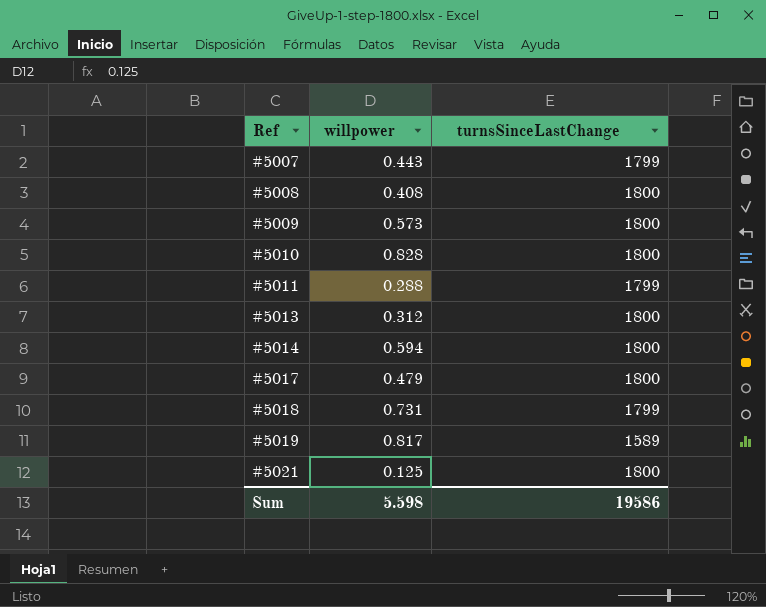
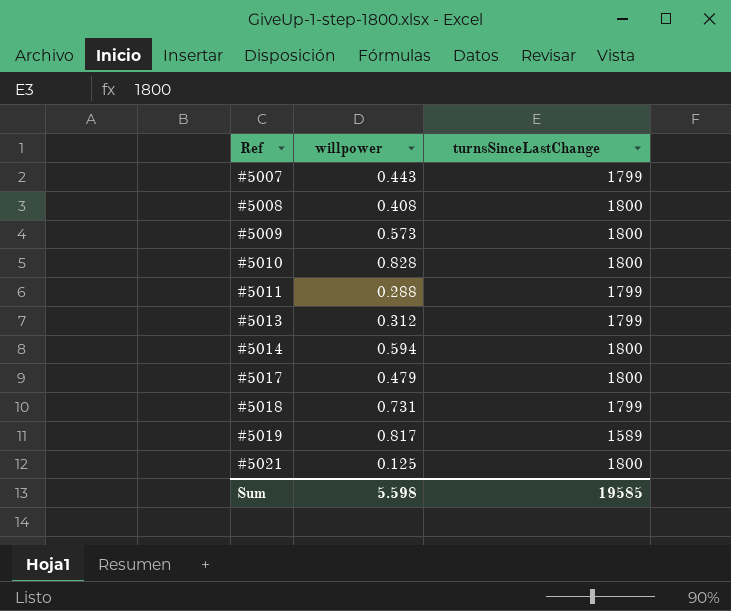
#5013 | turnsSinceLastChange: 1800 -> 1799
Sum | turnsSinceLastChange: 19586 -> 19585

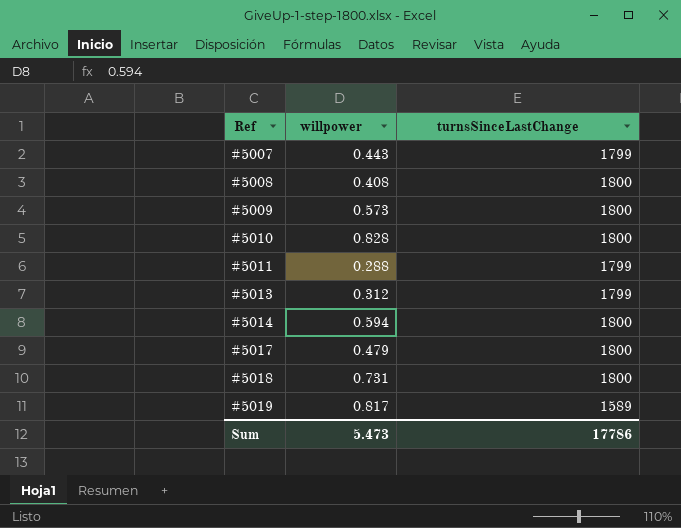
row #5021: 0.125 | 1800 -> none
#5018 | turnsSinceLastChange: 1799 -> 1800
Sum | willpower: 5.598 -> 5.473
Sum | turnsSinceLastChange: 19585 -> 17786

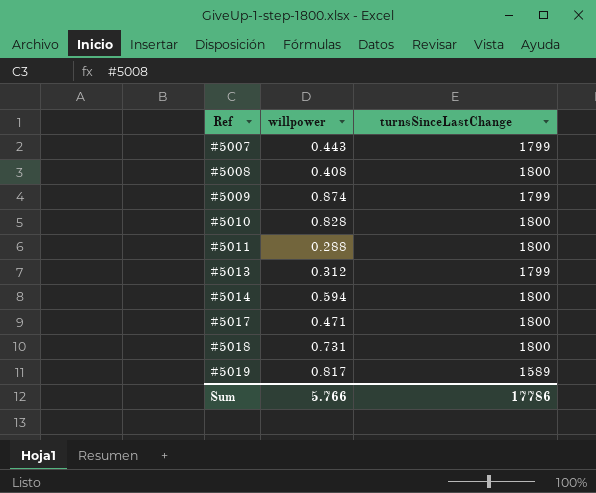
#5009 | willpower: 0.573 -> 0.874
#5009 | turnsSinceLastChange: 1800 -> 1799
#5011 | turnsSinceLastChange: 1799 -> 1800
#5017 | willpower: 0.479 -> 0.471
Sum | willpower: 5.473 -> 5.766

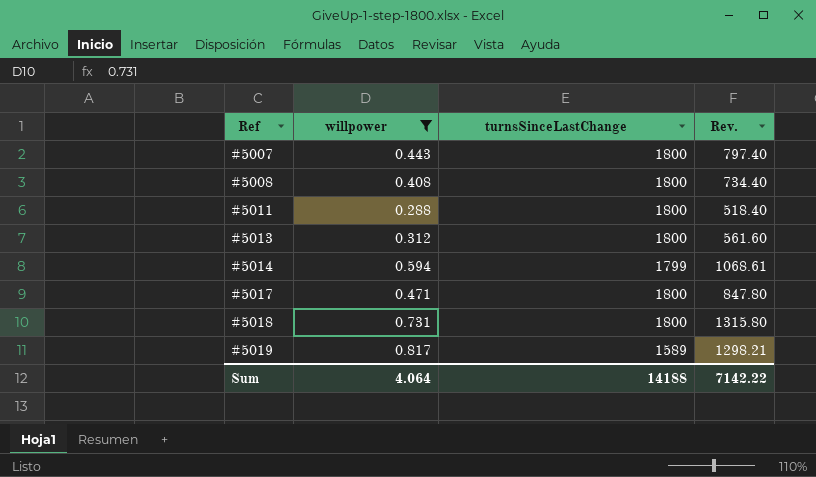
filter: none -> willpower <= 0.817
column Rev. | formula: none -> [willpower] * [turnsSinceLastChange]
#5007 | turnsSinceLastChange: 1799 -> 1800
#5013 | turnsSinceLastChange: 1799 -> 1800
#5014 | turnsSinceLastChange: 1800 -> 1799
Sum | willpower: 5.766 -> 4.064
Sum | turnsSinceLastChange: 17786 -> 14188

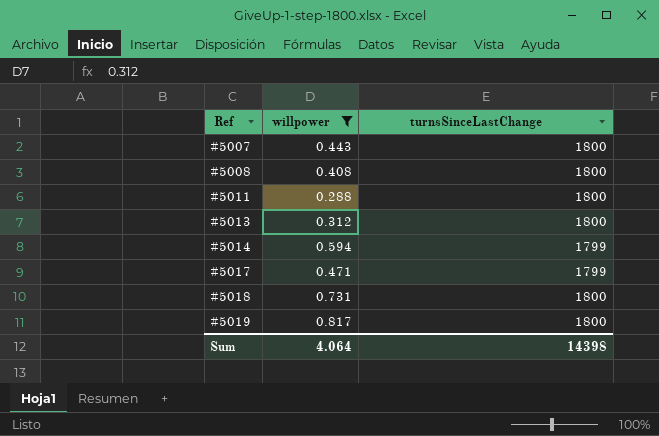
column Rev. | formula: [willpower] * [turnsSinceLastChange] -> none
#5017 | turnsSinceLastChange: 1800 -> 1799
#5019 | turnsSinceLastChange: 1589 -> 1800
Sum | turnsSinceLastChange: 14188 -> 14398

